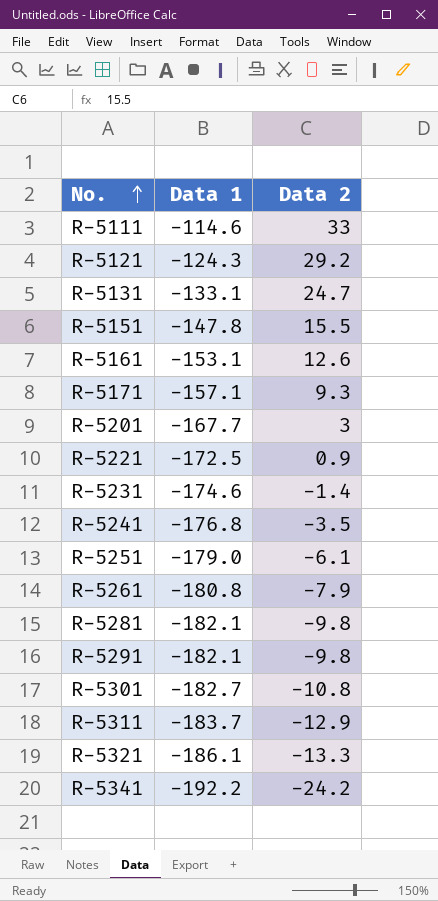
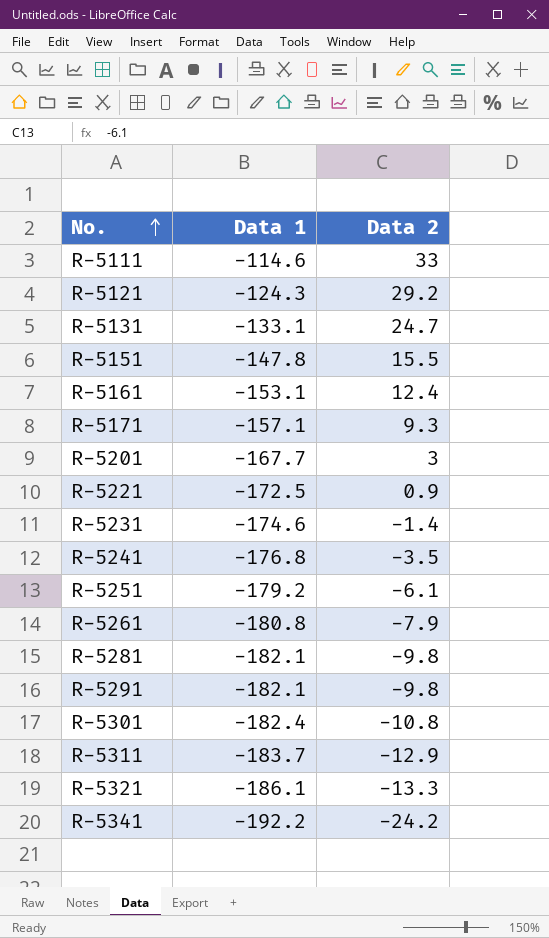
R-5161 | Data 2: 12.6 -> 12.4
R-5251 | Data 1: -179.0 -> -179.2
R-5301 | Data 1: -182.7 -> -182.4

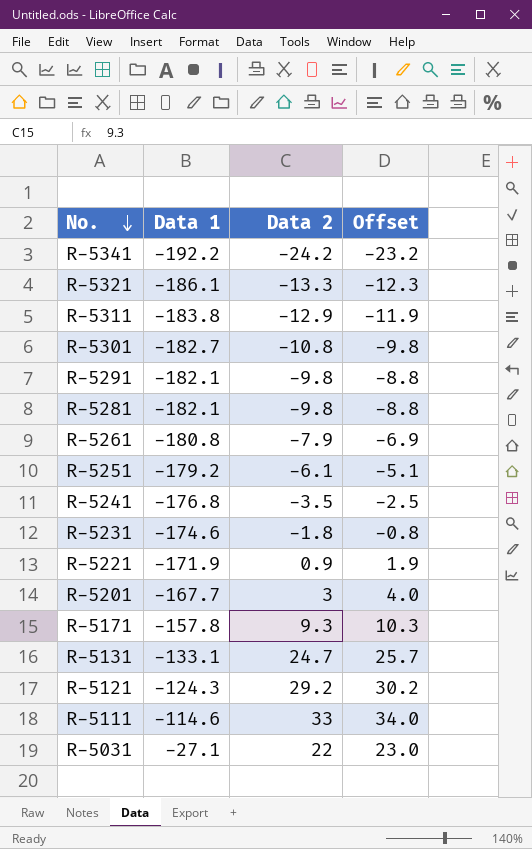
row order: No. ascending -> No. descending
column Offset | formula: none -> [Data 2] + 1
row R-5151: -147.8 | 15.5 -> none
row R-5161: -153.1 | 12.4 -> none
R-5311 | Data 1: -183.7 -> -183.8
R-5301 | Data 1: -182.4 -> -182.7
R-5231 | Data 2: -1.4 -> -1.8
R-5221 | Data 1: -172.5 -> -171.9
R-5171 | Data 1: -157.1 -> -157.8
row R-5031: none -> -27.1 | 22 | 23.0

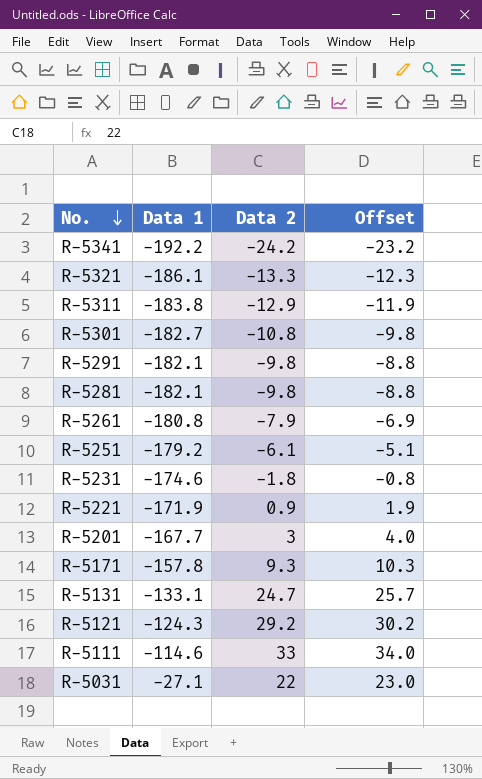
row R-5241: -176.8 | -3.5 | -2.5 -> none

